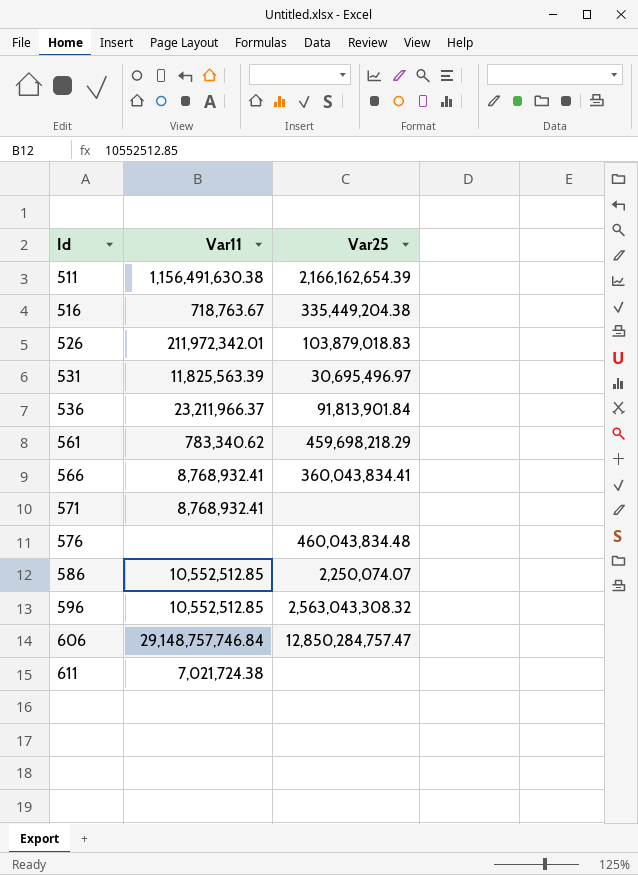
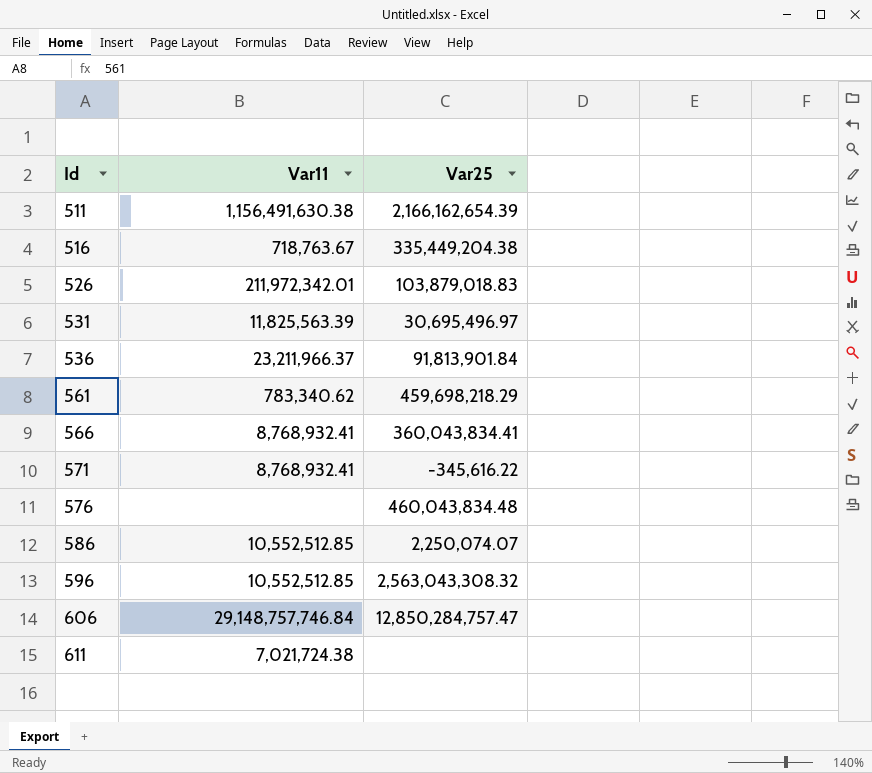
571 | Var25: none -> -345,616.22

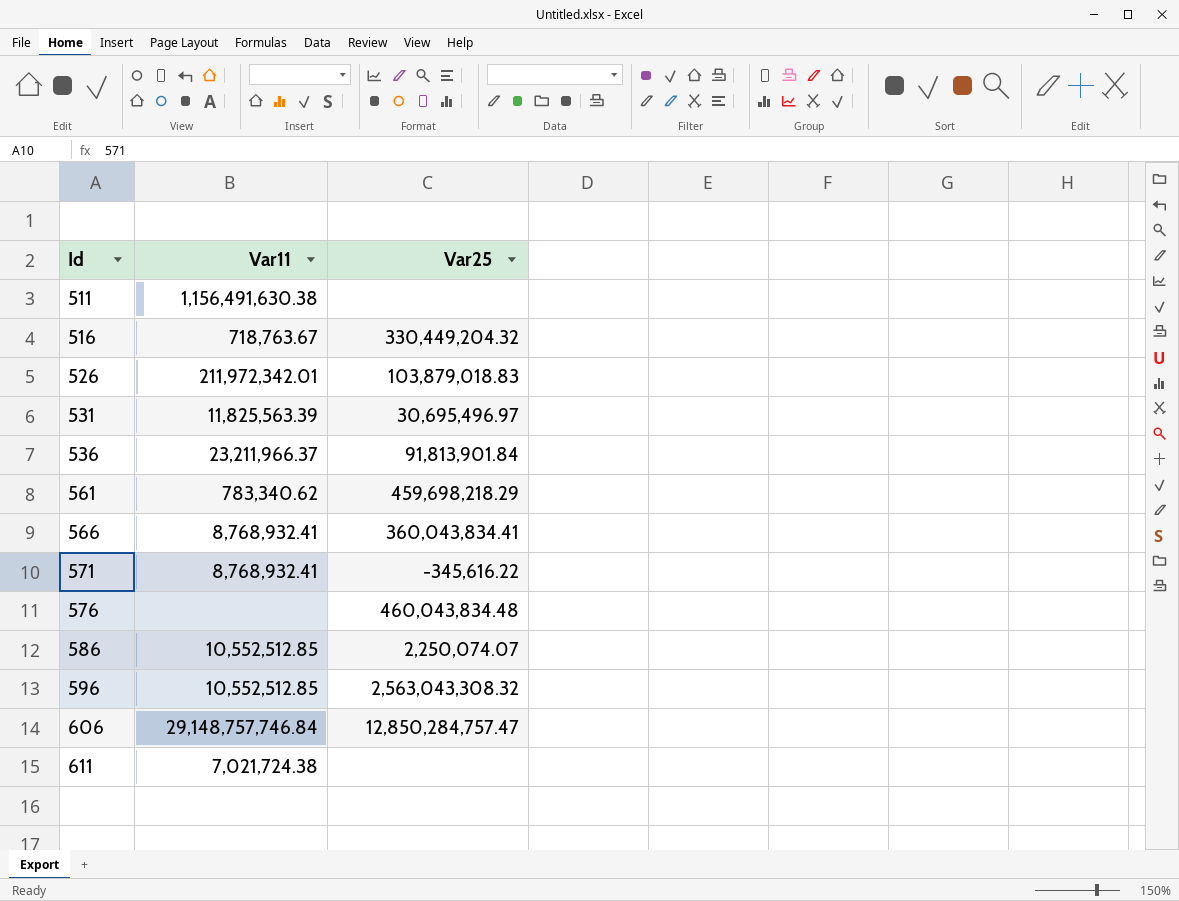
511 | Var25: 2,166,162,654.39 -> none
516 | Var25: 335,449,204.38 -> 330,449,204.32

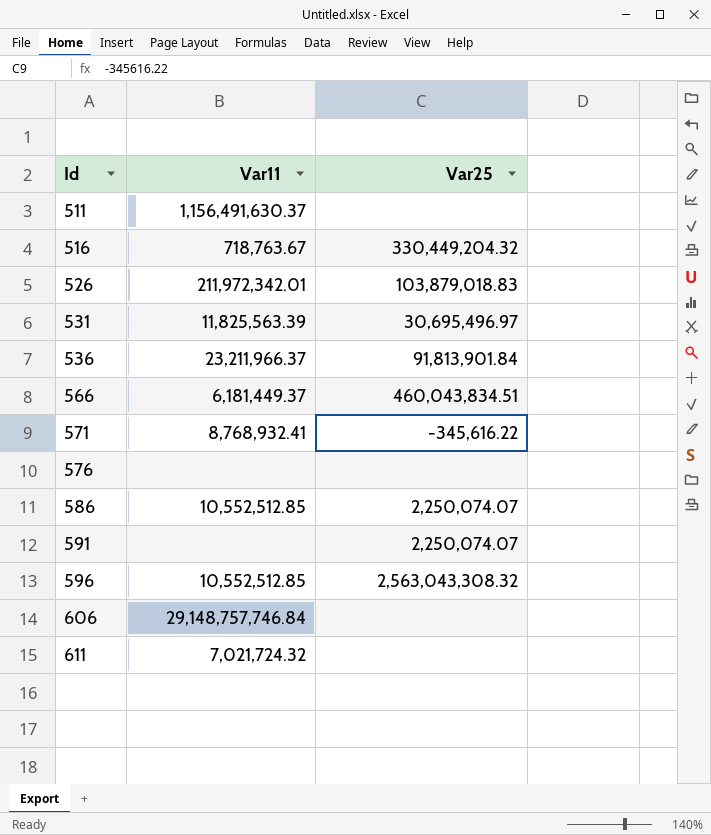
row 561: 783,340.62 | 459,698,218.29 -> none
511 | Var11: 1,156,491,630.38 -> 1,156,491,630.37
566 | Var11: 8,768,932.41 -> 6,181,449.37
566 | Var25: 360,043,834.41 -> 460,043,834.51
576 | Var25: 460,043,834.48 -> none
row 591: none -> none | 2,250,074.07
606 | Var25: 12,850,284,757.47 -> none
611 | Var11: 7,021,724.38 -> 7,021,724.32

